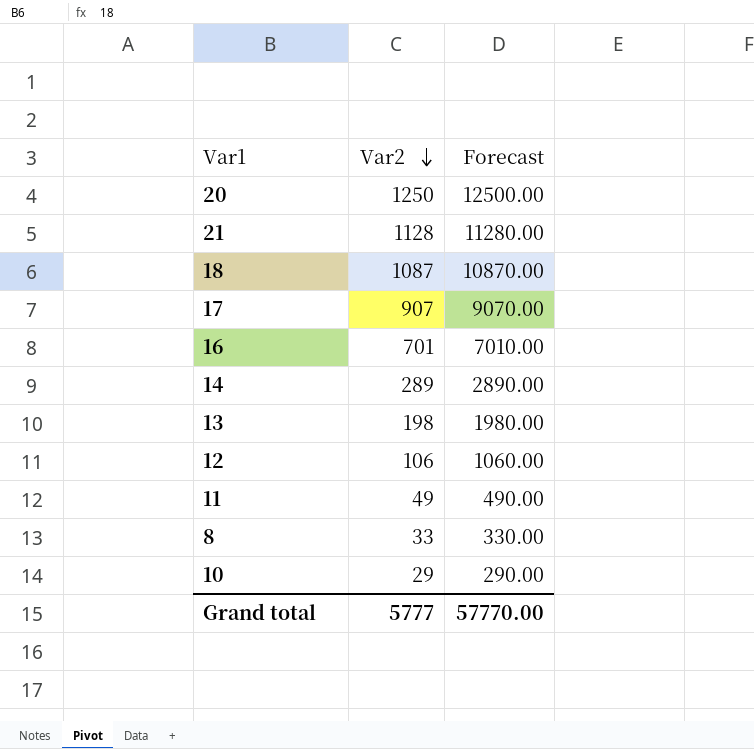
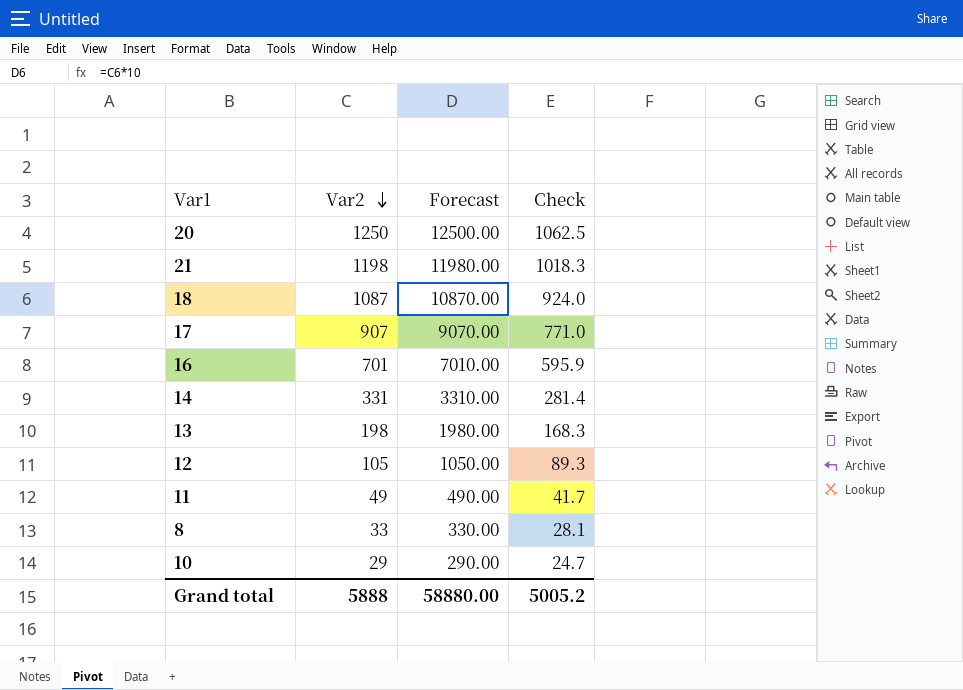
column Check | formula: none -> [Var2] * 0.85
21 | Var2: 1128 -> 1198
21 | Forecast: 11280.00 -> 11980.00
14 | Var2: 289 -> 331
14 | Forecast: 2890.00 -> 3310.00
12 | Var2: 106 -> 105
12 | Forecast: 1060.00 -> 1050.00
Grand total | Var2: 5777 -> 5888
Grand total | Forecast: 57770.00 -> 58880.00

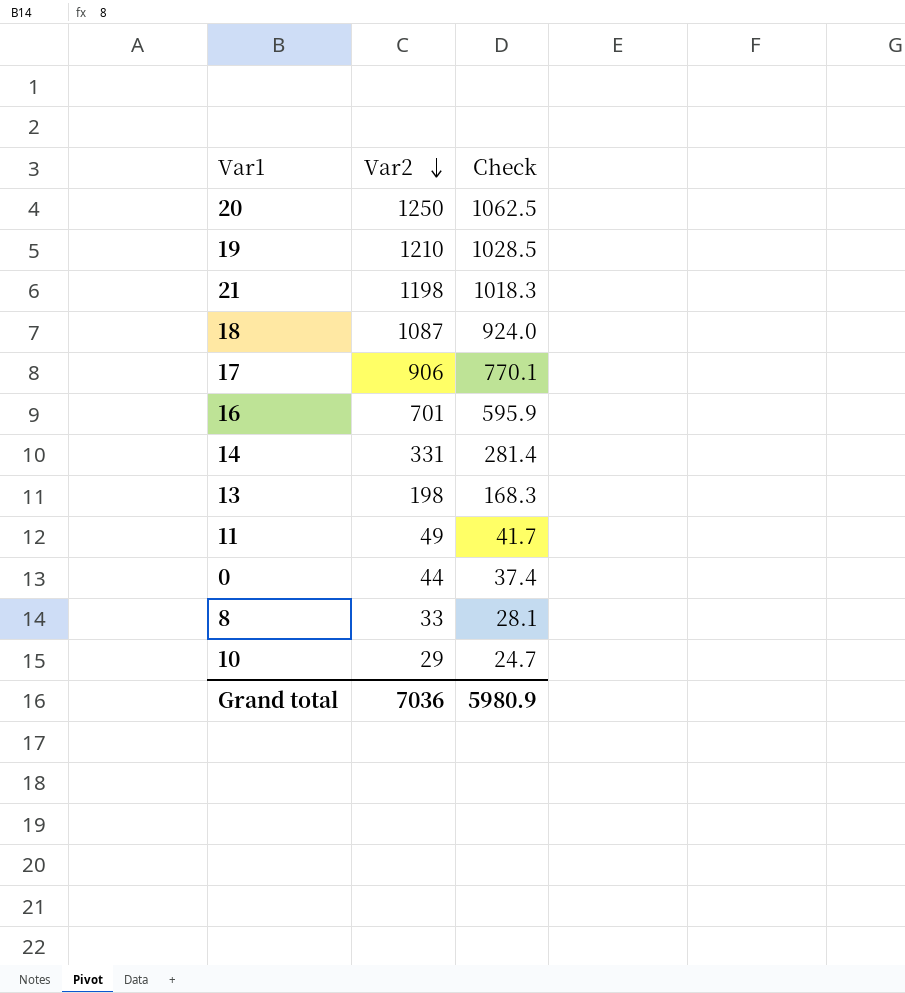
column Forecast | formula: [Var2] * 10 -> none
row 12: 105 | 1050.00 | 89.3 -> none
row 19: none -> 1210 | 1028.5
17 | Var2: 907 -> 906
17 | Check: 771.0 -> 770.1
row 0: none -> 44 | 37.4
Grand total | Var2: 5888 -> 7036
Grand total | Check: 5005.2 -> 5980.9

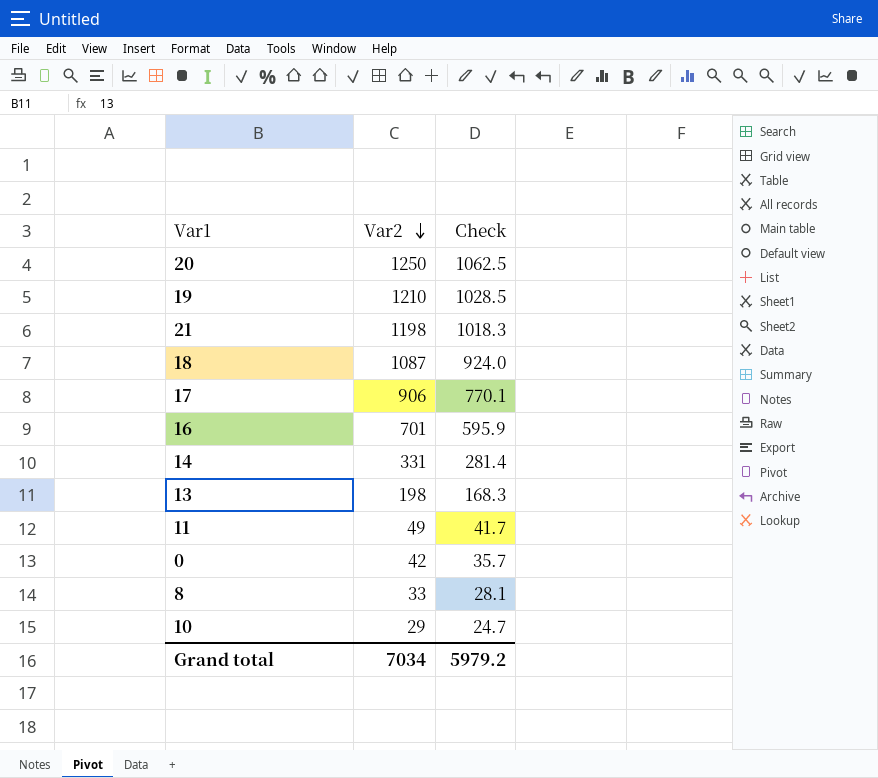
0 | Var2: 44 -> 42
0 | Check: 37.4 -> 35.7
Grand total | Var2: 7036 -> 7034
Grand total | Check: 5980.9 -> 5979.2

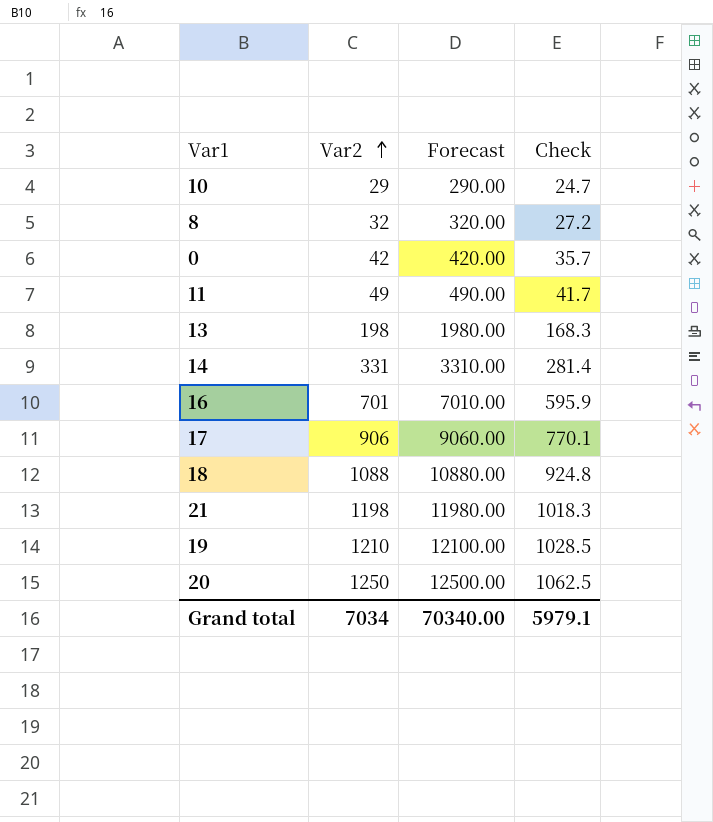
row order: Var2 descending -> Var2 ascending
column Forecast | formula: none -> [Var2] * 10
8 | Var2: 33 -> 32
8 | Check: 28.1 -> 27.2
18 | Var2: 1087 -> 1088
18 | Check: 924.0 -> 924.8
Grand total | Check: 5979.2 -> 5979.1

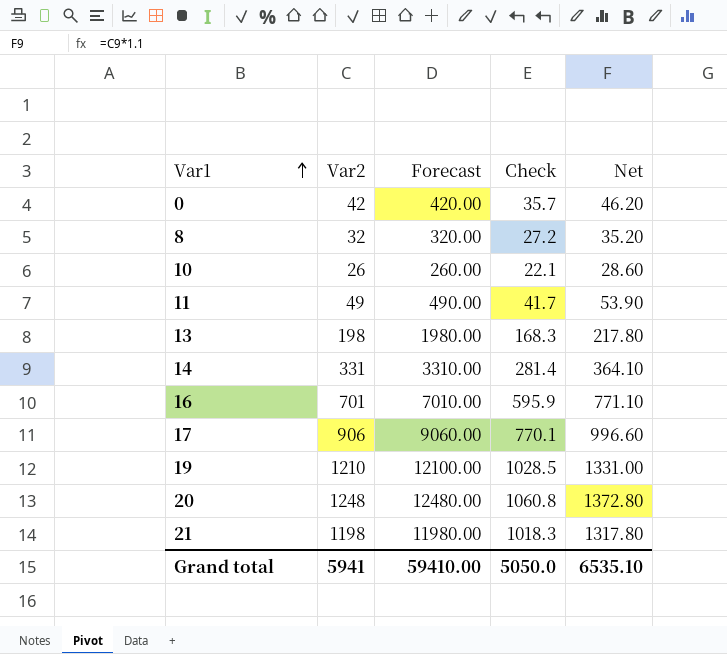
row order: Var2 ascending -> Var1 ascending
column Net | formula: none -> [Var2] * 1.1
row 18: 1088 | 10880.00 | 924.8 -> none
10 | Var2: 29 -> 26
10 | Forecast: 290.00 -> 260.00
10 | Check: 24.7 -> 22.1
20 | Var2: 1250 -> 1248
20 | Forecast: 12500.00 -> 12480.00
20 | Check: 1062.5 -> 1060.8
Grand total | Var2: 7034 -> 5941
Grand total | Forecast: 70340.00 -> 59410.00
Grand total | Check: 5979.1 -> 5050.0

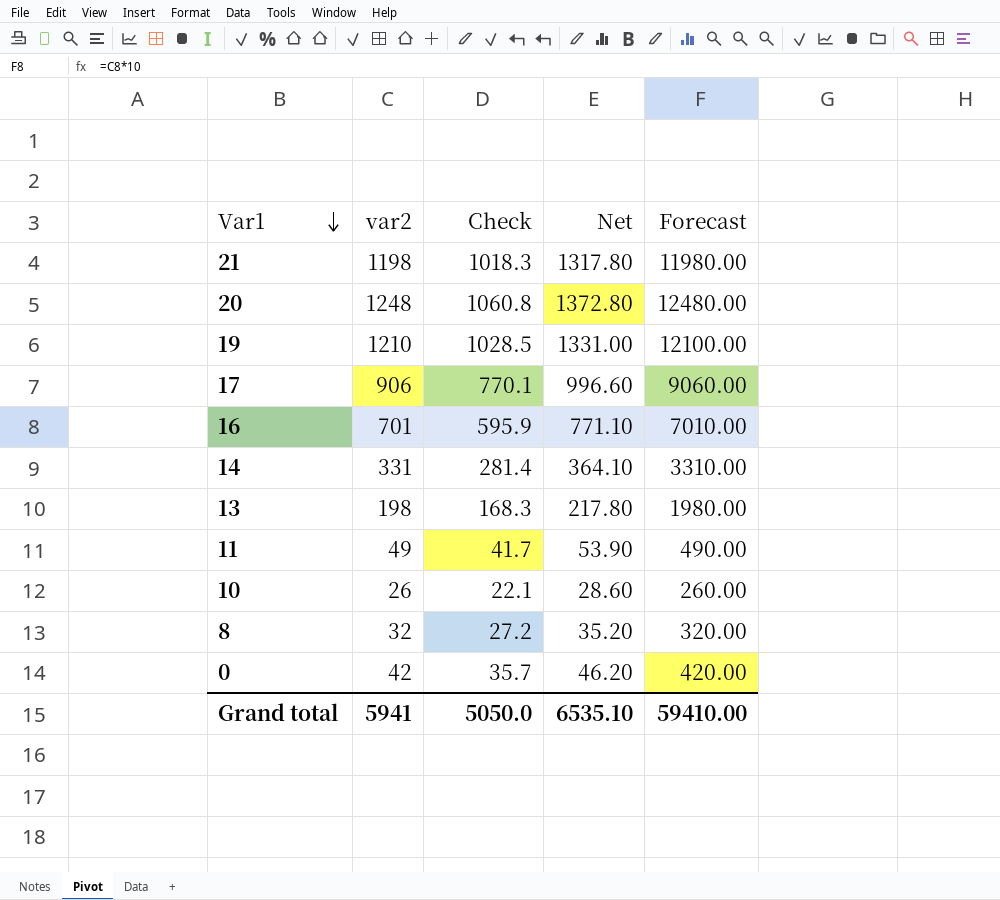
row order: Var1 ascending -> Var1 descending
column name: Var2 -> var2
column Forecast | position: 3 -> 5

